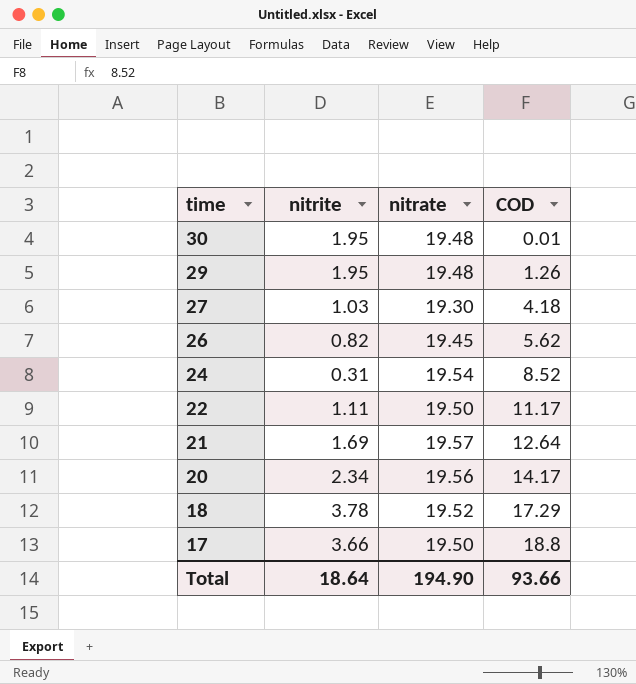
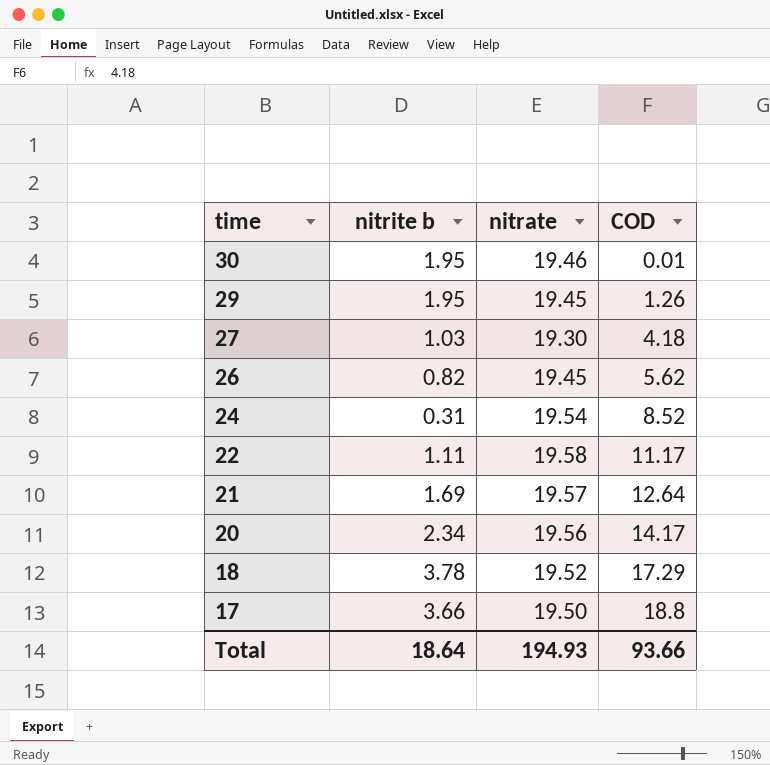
column name: nitrite -> nitrite b
30 | nitrate: 19.48 -> 19.46
29 | nitrate: 19.48 -> 19.45
22 | nitrate: 19.50 -> 19.58
Total | nitrate: 194.90 -> 194.93

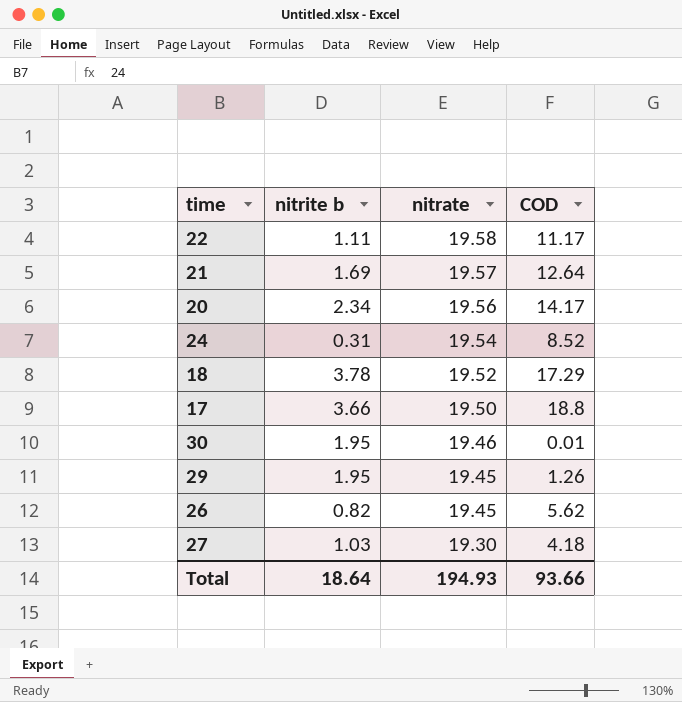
row order: time descending -> nitrate descending

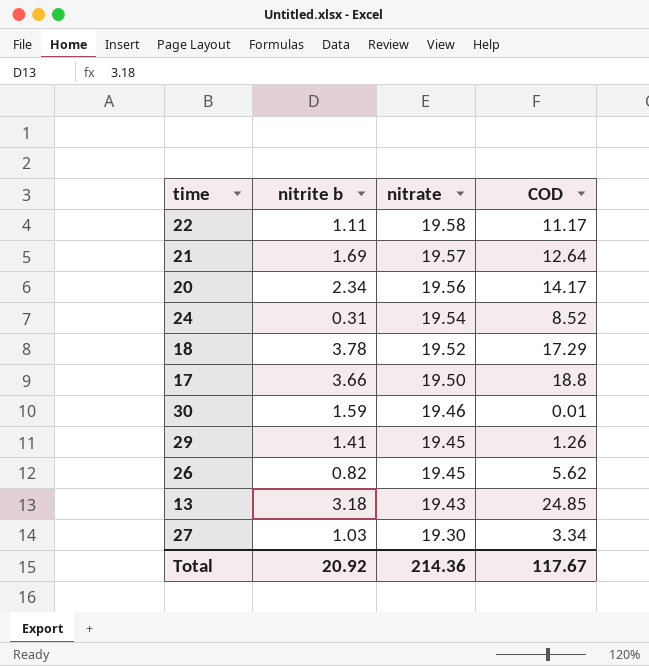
30 | nitrite b: 1.95 -> 1.59
29 | nitrite b: 1.95 -> 1.41
row 13: none -> 3.18 | 19.43 | 24.85
27 | COD: 4.18 -> 3.34
Total | nitrite b: 18.64 -> 20.92
Total | nitrate: 194.93 -> 214.36
Total | COD: 93.66 -> 117.67

